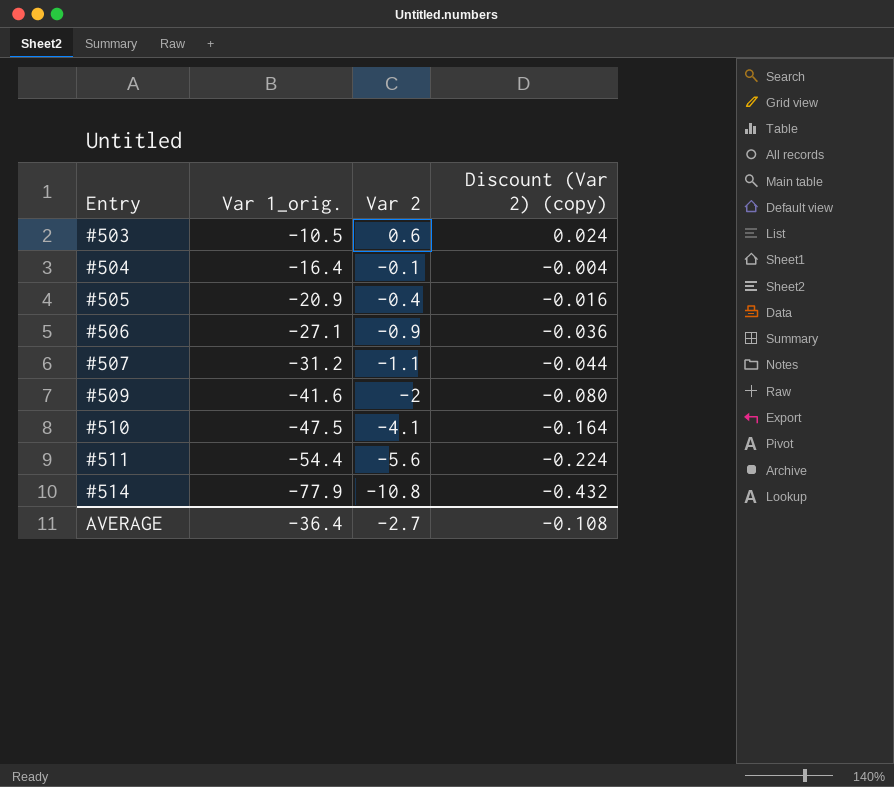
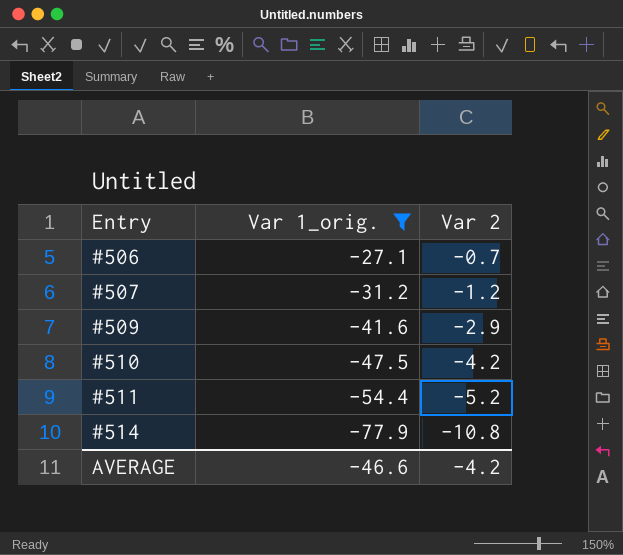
filter: none -> Var 1_orig. <= -27.1
column Discount (Var 2) (copy) | formula: [Var 2] * 0.04 -> none
#506 | Var 2: -0.9 -> -0.7
#507 | Var 2: -1.1 -> -1.2
#509 | Var 2: -2 -> -2.9
#510 | Var 2: -4.1 -> -4.2
#511 | Var 2: -5.6 -> -5.2
AVERAGE | Var 1_orig.: -36.4 -> -46.6
AVERAGE | Var 2: -2.7 -> -4.2

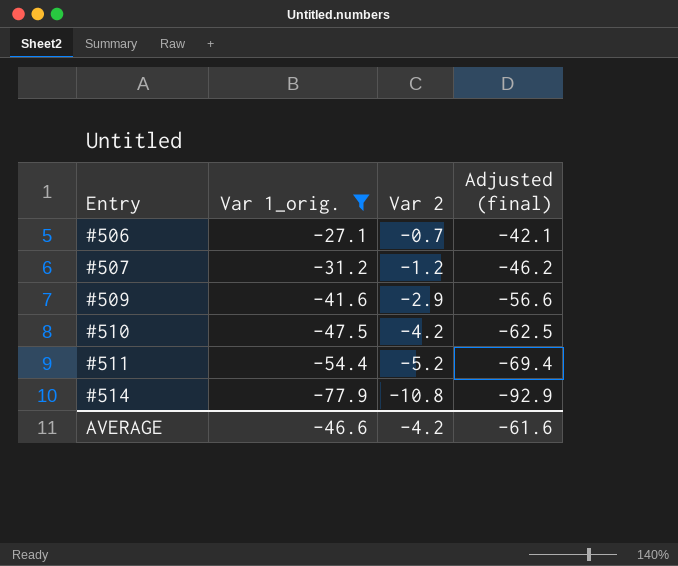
column Adjusted (final) | formula: none -> [Var 1_orig.] - 15

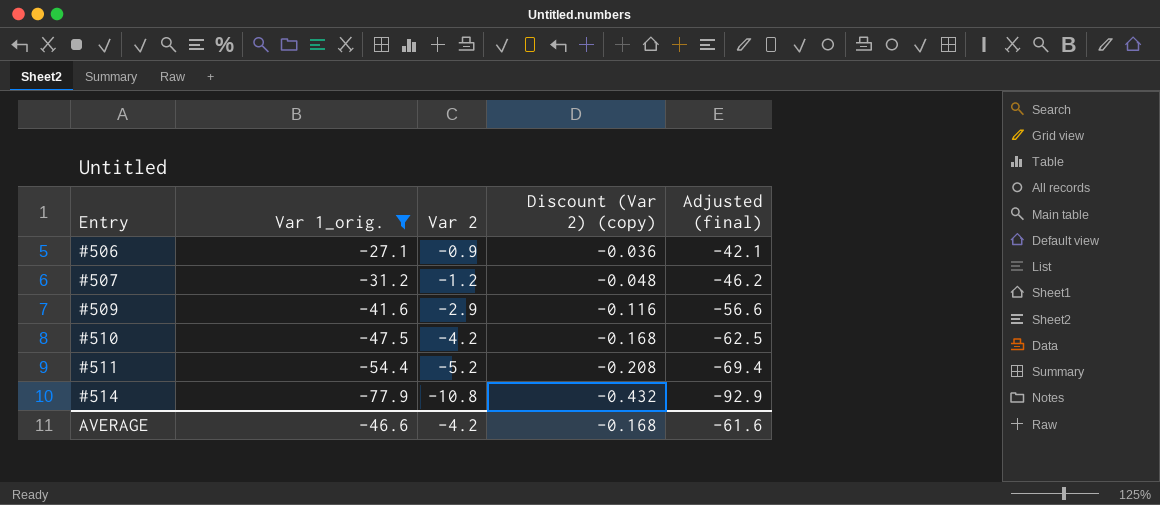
column Discount (Var 2) (copy) | formula: none -> [Var 2] * 0.04
#506 | Var 2: -0.7 -> -0.9

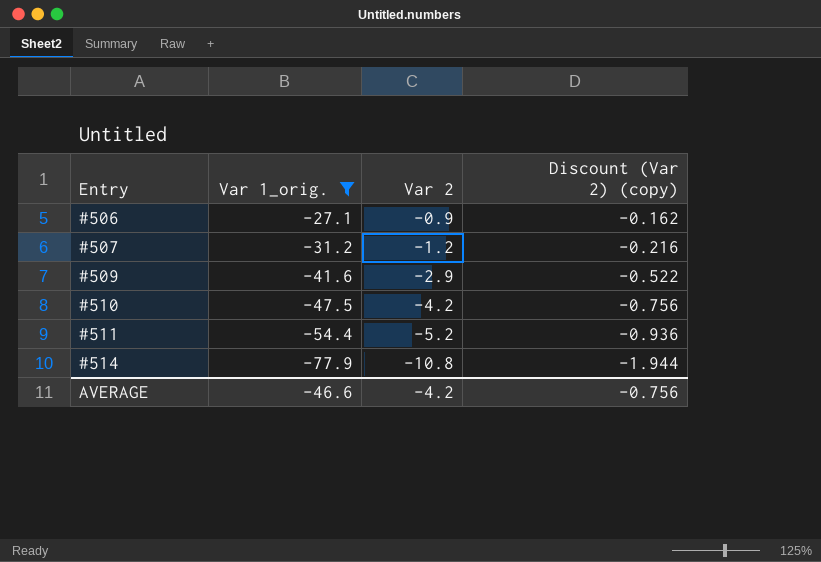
column Adjusted (final) | formula: [Var 1_orig.] - 15 -> none
column Discount (Var 2) (copy) | formula: [Var 2] * 0.04 -> [Var 2] * 0.18
AVERAGE | Discount (Var 2) (copy): -0.168 -> -0.756

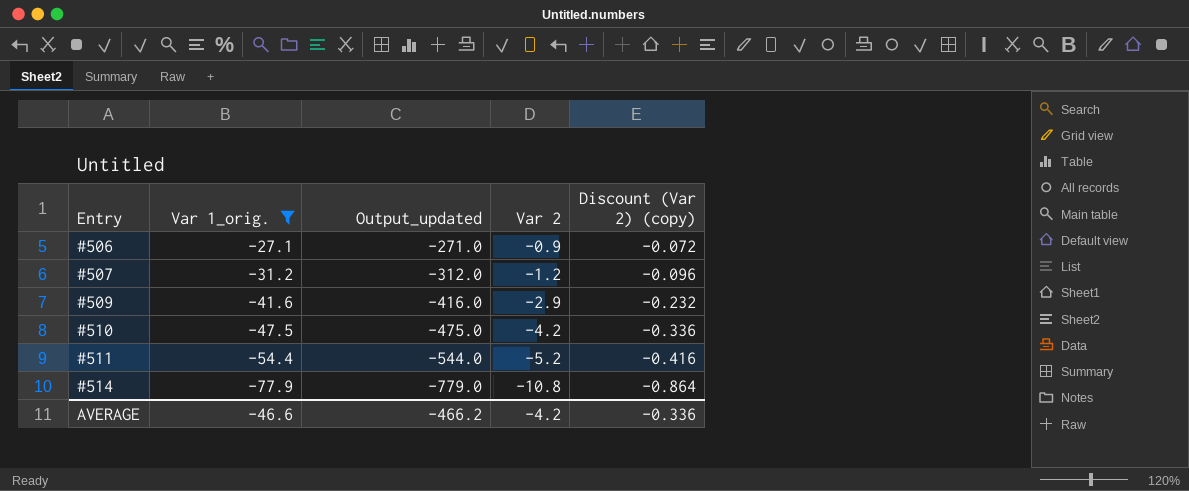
column Output_updated | formula: none -> [Var 1_orig.] * 10
column Discount (Var 2) (copy) | formula: [Var 2] * 0.18 -> [Var 2] * 0.08
AVERAGE | Discount (Var 2) (copy): -0.756 -> -0.336

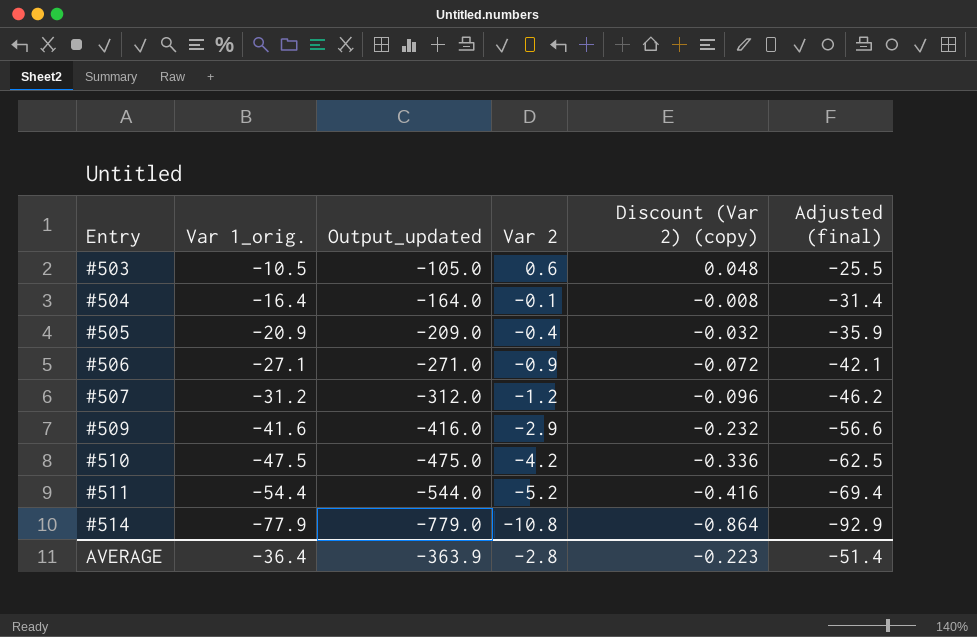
filter: Var 1_orig. <= -27.1 -> none
column Adjusted (final) | formula: none -> [Var 1_orig.] - 15
AVERAGE | Var 1_orig.: -46.6 -> -36.4
AVERAGE | Output_updated: -466.2 -> -363.9
AVERAGE | Var 2: -4.2 -> -2.8
AVERAGE | Discount (Var 2) (copy): -0.336 -> -0.223

